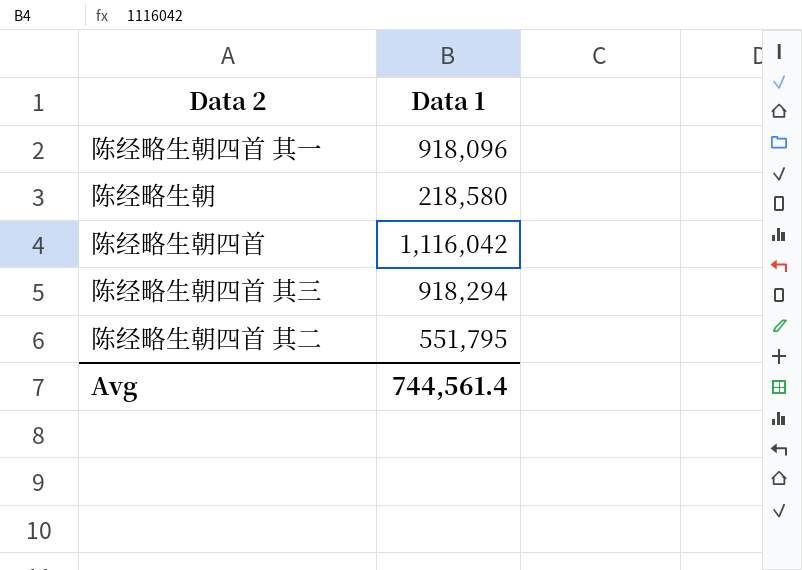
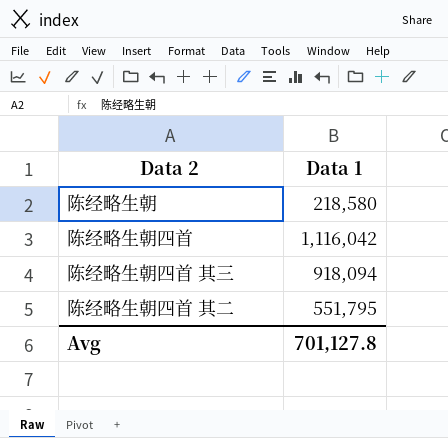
row 陈经略生朝四首 其一: 918,096 -> none
陈经略生朝四首 其三 | Data 1: 918,294 -> 918,094
Avg | Data 1: 744,561.4 -> 701,127.8

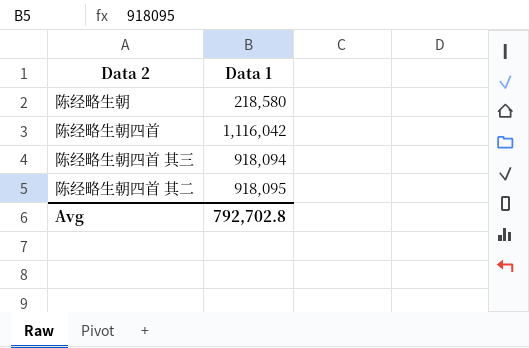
陈经略生朝四首 其二 | Data 1: 551,795 -> 918,095
Avg | Data 1: 701,127.8 -> 792,702.8

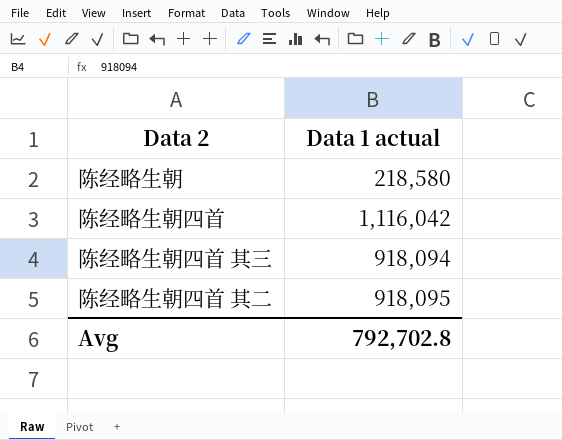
column name: Data 1 -> Data 1 actual

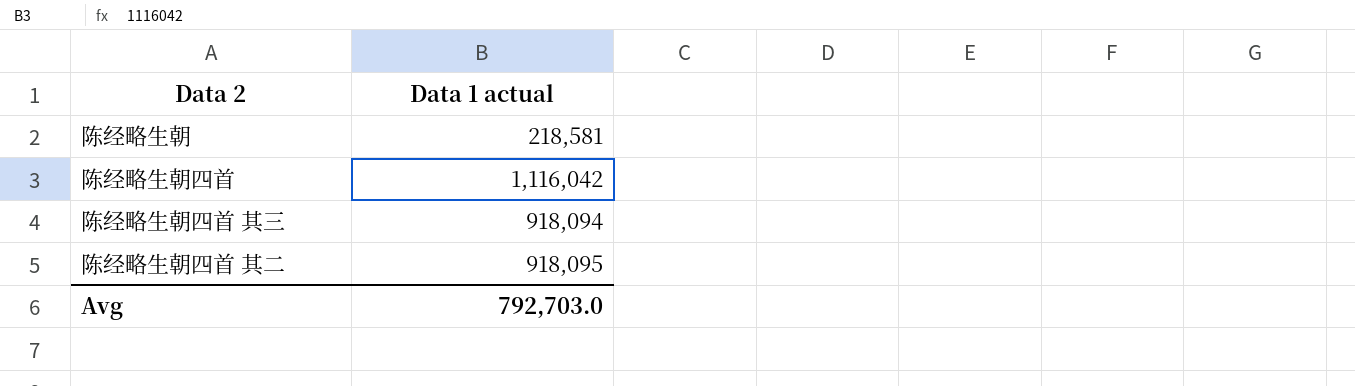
陈经略生朝 | Data 1 actual: 218,580 -> 218,581
Avg | Data 1 actual: 792,702.8 -> 792,703.0

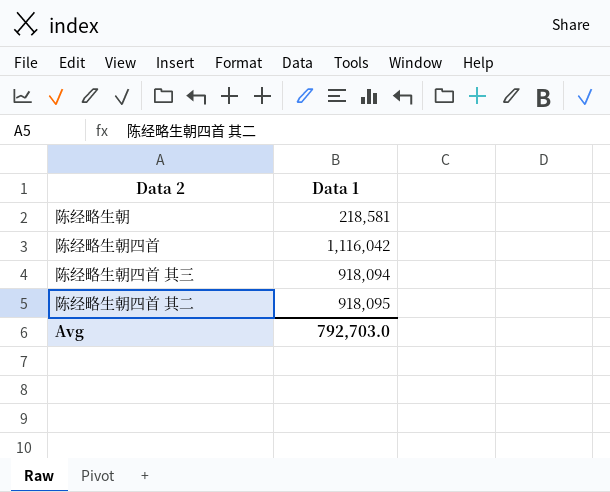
column name: Data 1 actual -> Data 1

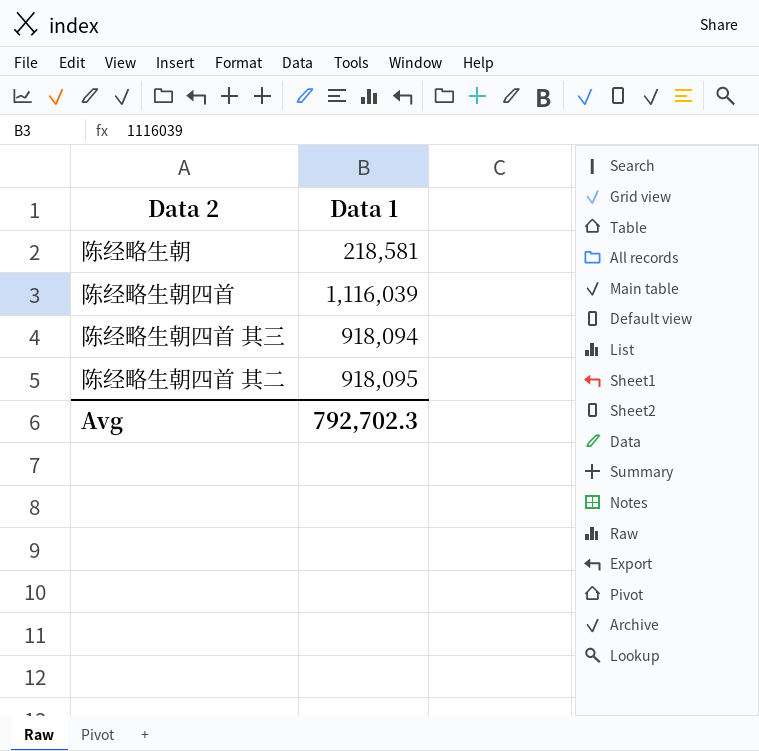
陈经略生朝四首 | Data 1: 1,116,042 -> 1,116,039
Avg | Data 1: 792,703.0 -> 792,702.3

